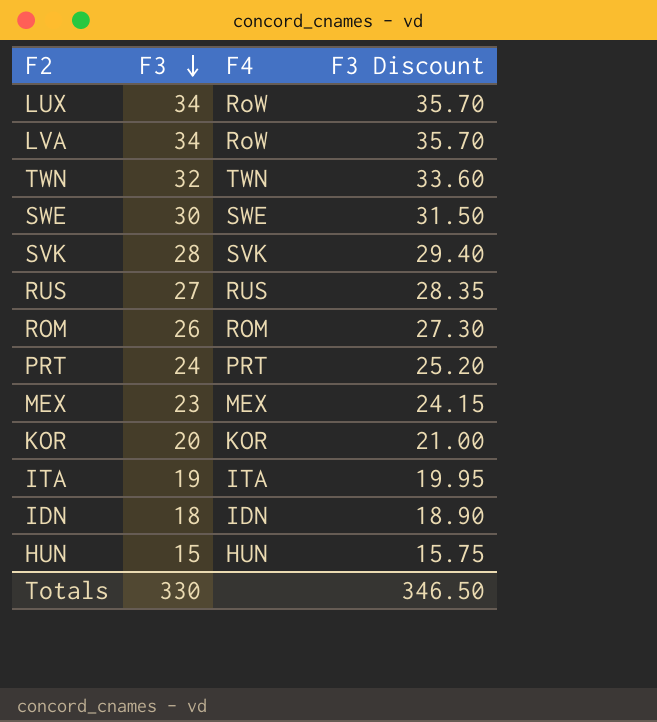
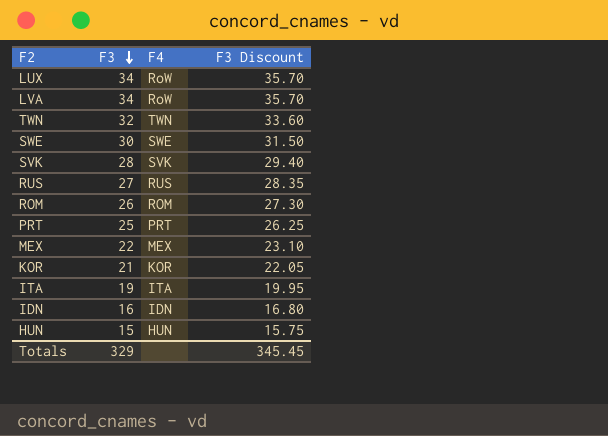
PRT | F3: 24 -> 25
PRT | F3 Discount: 25.20 -> 26.25
MEX | F3: 23 -> 22
MEX | F3 Discount: 24.15 -> 23.10
KOR | F3: 20 -> 21
KOR | F3 Discount: 21.00 -> 22.05
IDN | F3: 18 -> 16
IDN | F3 Discount: 18.90 -> 16.80
Totals | F3: 330 -> 329
Totals | F3 Discount: 346.50 -> 345.45

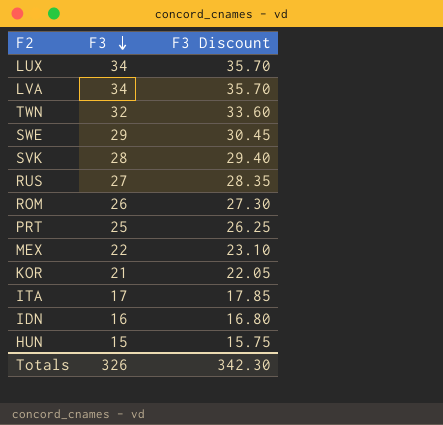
column F4 | position: 3 -> none
SWE | F3: 30 -> 29
SWE | F3 Discount: 31.50 -> 30.45
ITA | F3: 19 -> 17
ITA | F3 Discount: 19.95 -> 17.85
Totals | F3: 329 -> 326
Totals | F3 Discount: 345.45 -> 342.30

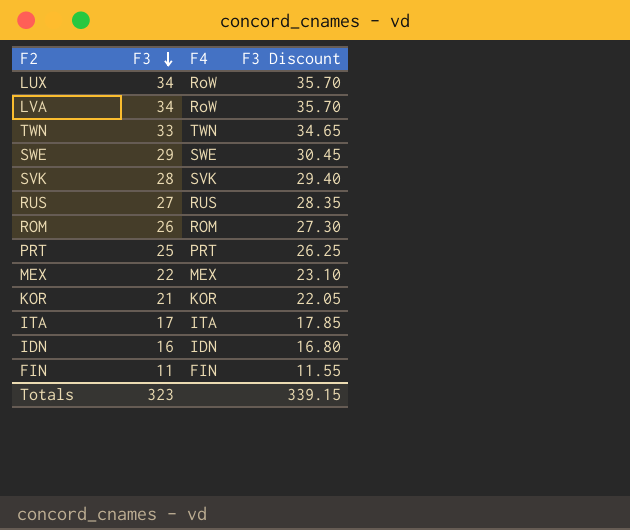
column F4 | position: none -> 3
row HUN: 15 | 15.75 -> none
TWN | F3: 32 -> 33
TWN | F3 Discount: 33.60 -> 34.65
row FIN: none -> 11 | FIN | 11.55
Totals | F3: 326 -> 323
Totals | F3 Discount: 342.30 -> 339.15

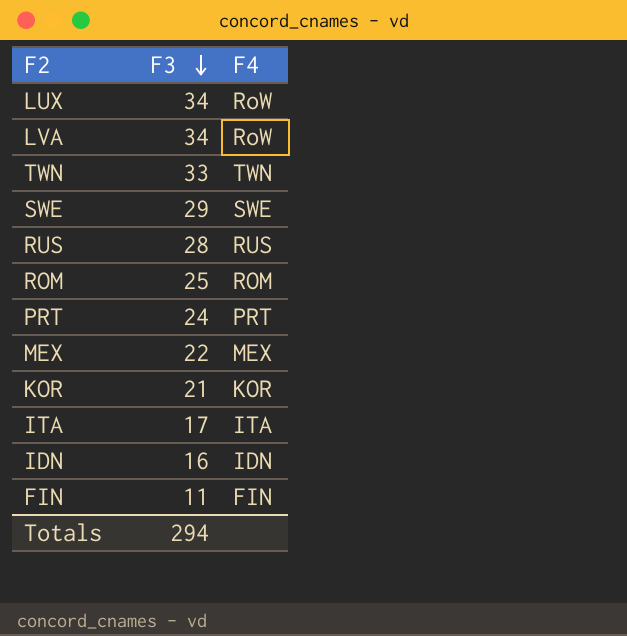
column F3 Discount | formula: [F3] * 1.05 -> none
row SVK: 28 | SVK | 29.40 -> none
RUS | F3: 27 -> 28
ROM | F3: 26 -> 25
PRT | F3: 25 -> 24
Totals | F3: 323 -> 294

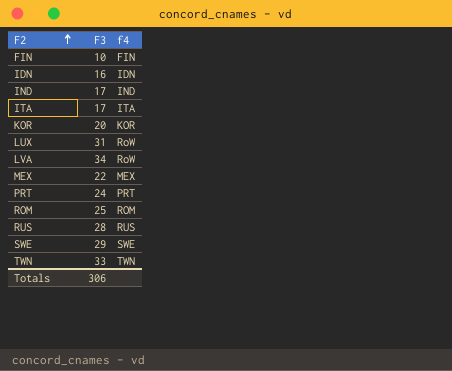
row order: F3 descending -> F2 ascending
column name: F4 -> f4
FIN | F3: 11 -> 10
row IND: none -> 17 | IND
KOR | F3: 21 -> 20
LUX | F3: 34 -> 31
Totals | F3: 294 -> 306

